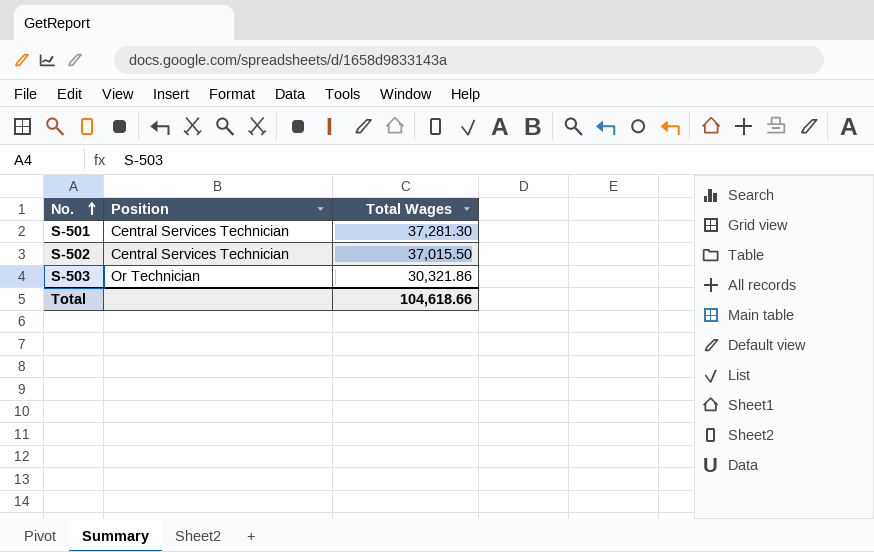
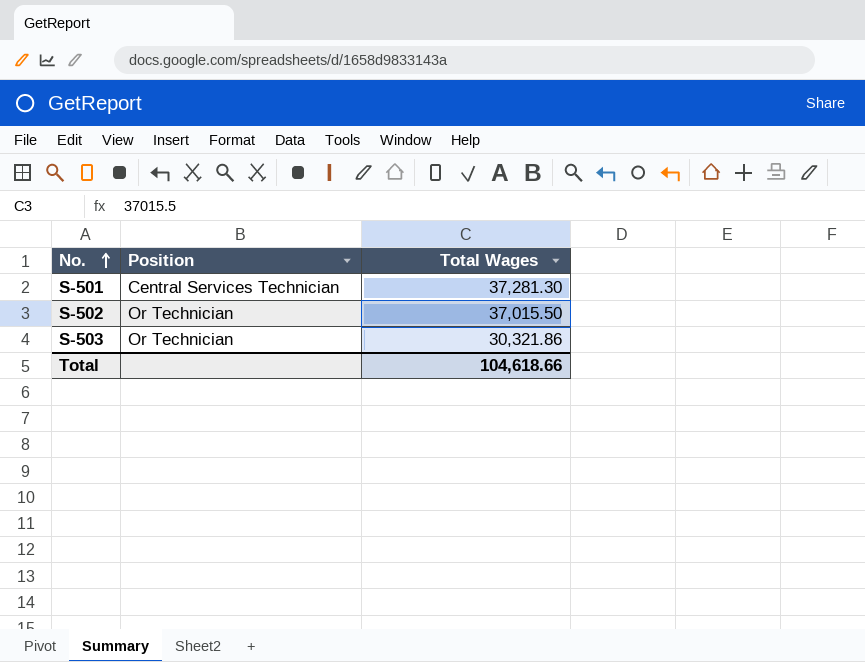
S-502 | Position: Central Services Technician -> Or Technician

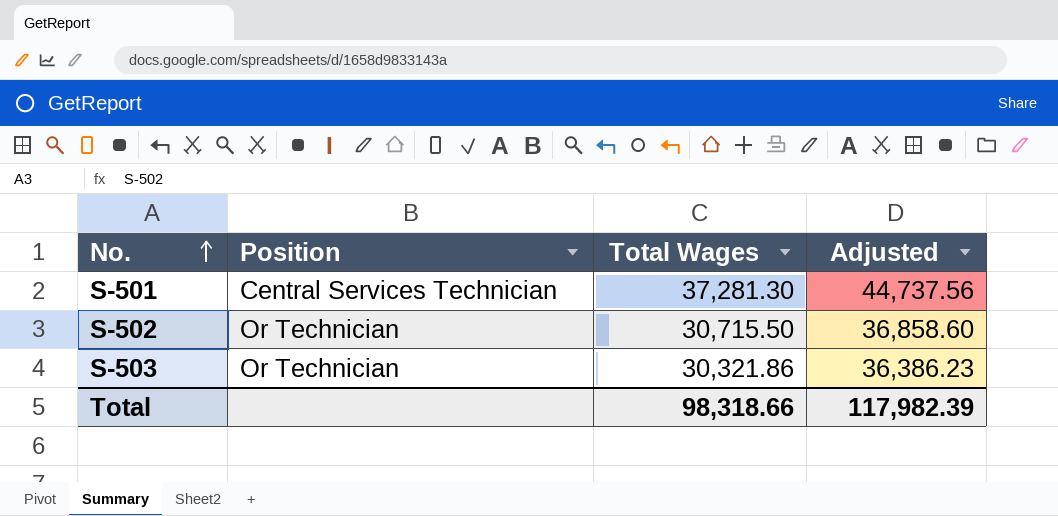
column Adjusted | formula: none -> [Total Wages] * 1.2
S-502 | Total Wages: 37,015.50 -> 30,715.50
Total | Total Wages: 104,618.66 -> 98,318.66

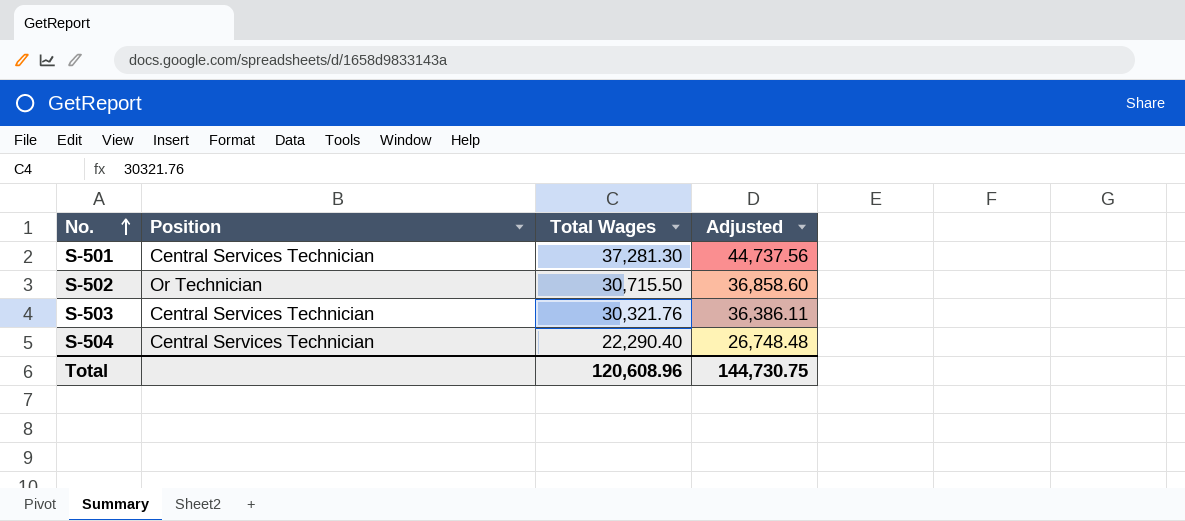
S-503 | Position: Or Technician -> Central Services Technician
S-503 | Total Wages: 30,321.86 -> 30,321.76
S-503 | Adjusted: 36,386.23 -> 36,386.11
row S-504: none -> Central Services Technician | 22,290.40 | 26,748.48
Total | Total Wages: 98,318.66 -> 120,608.96
Total | Adjusted: 117,982.39 -> 144,730.75

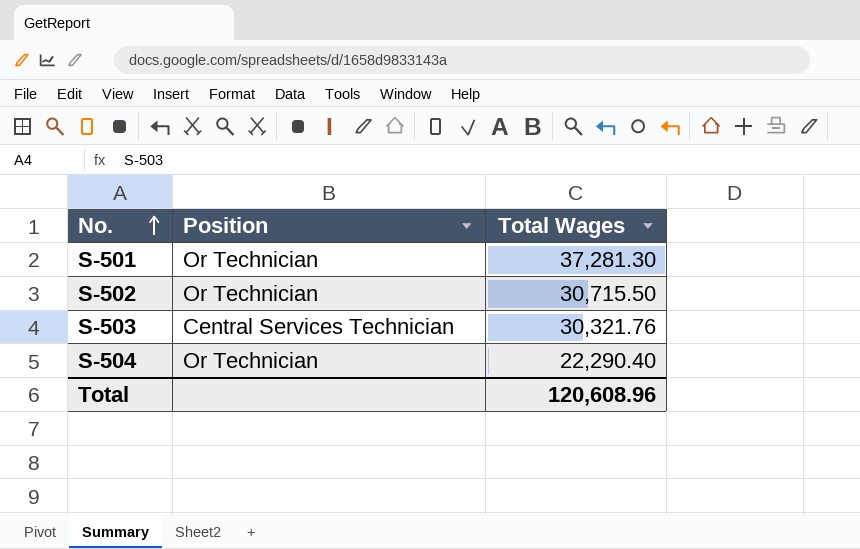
column Adjusted | formula: [Total Wages] * 1.2 -> none
S-501 | Position: Central Services Technician -> Or Technician
S-504 | Position: Central Services Technician -> Or Technician

